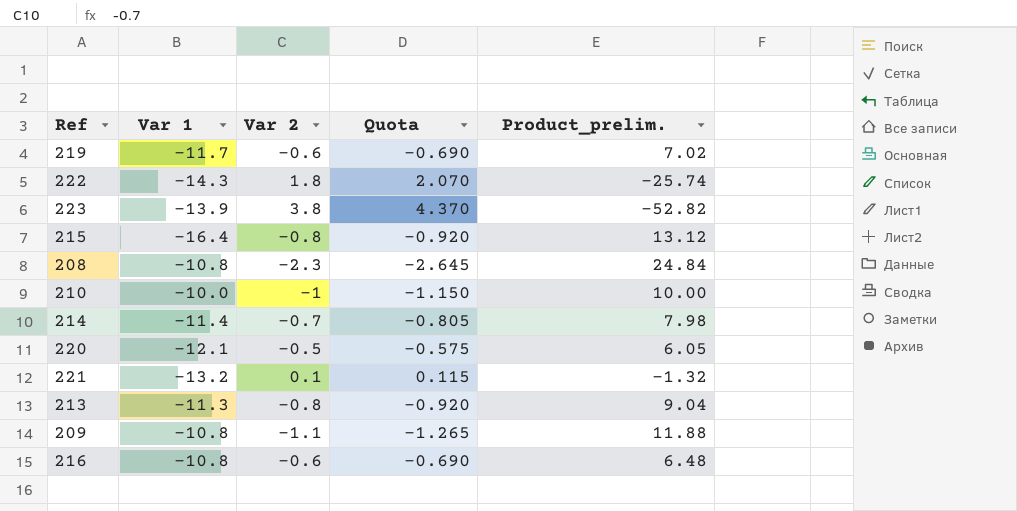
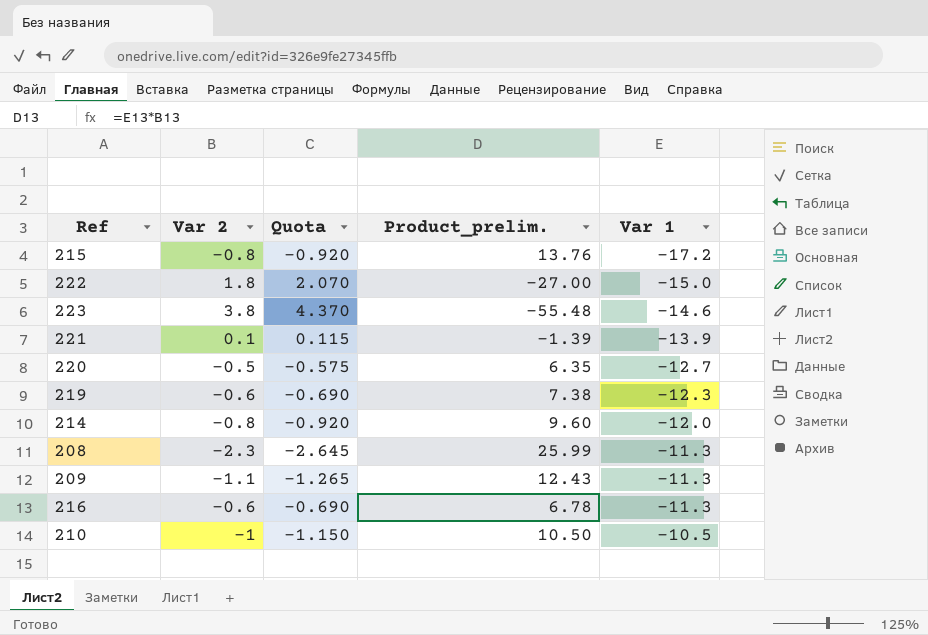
row order: none -> Var 1 ascending
column Var 1 | position: 2 -> 5
row 213: -11.3 | -0.8 | -0.920 | 9.04 -> none
215 | Product_prelim.: 13.12 -> 13.76
215 | Var 1: -16.4 -> -17.2
222 | Product_prelim.: -25.74 -> -27.00
222 | Var 1: -14.3 -> -15.0
223 | Product_prelim.: -52.82 -> -55.48
223 | Var 1: -13.9 -> -14.6
221 | Product_prelim.: -1.32 -> -1.39
221 | Var 1: -13.2 -> -13.9
220 | Product_prelim.: 6.05 -> 6.35
220 | Var 1: -12.1 -> -12.7
219 | Product_prelim.: 7.02 -> 7.38
219 | Var 1: -11.7 -> -12.3
214 | Var 2: -0.7 -> -0.8
214 | Quota: -0.805 -> -0.920
214 | Product_prelim.: 7.98 -> 9.60
214 | Var 1: -11.4 -> -12.0
208 | Product_prelim.: 24.84 -> 25.99
208 | Var 1: -10.8 -> -11.3
209 | Product_prelim.: 11.88 -> 12.43
209 | Var 1: -10.8 -> -11.3
216 | Product_prelim.: 6.48 -> 6.78
216 | Var 1: -10.8 -> -11.3
210 | Product_prelim.: 10.00 -> 10.50
210 | Var 1: -10.0 -> -10.5

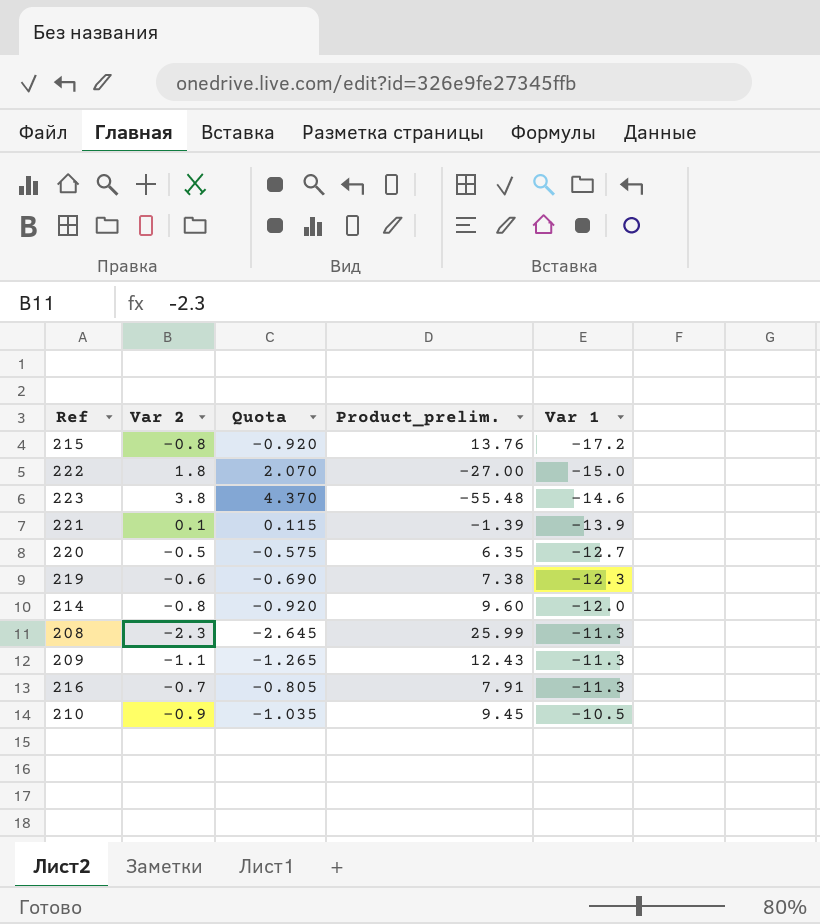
216 | Var 2: -0.6 -> -0.7
216 | Quota: -0.690 -> -0.805
216 | Product_prelim.: 6.78 -> 7.91
210 | Var 2: -1 -> -0.9
210 | Quota: -1.150 -> -1.035
210 | Product_prelim.: 10.50 -> 9.45

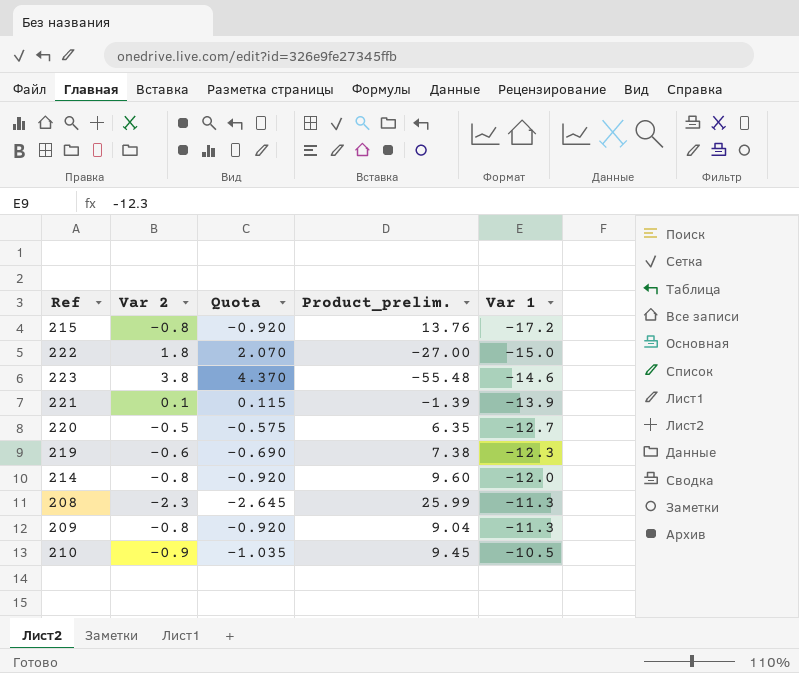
row 216: -0.7 | -0.805 | 7.91 | -11.3 -> none
209 | Var 2: -1.1 -> -0.8
209 | Quota: -1.265 -> -0.920
209 | Product_prelim.: 12.43 -> 9.04

